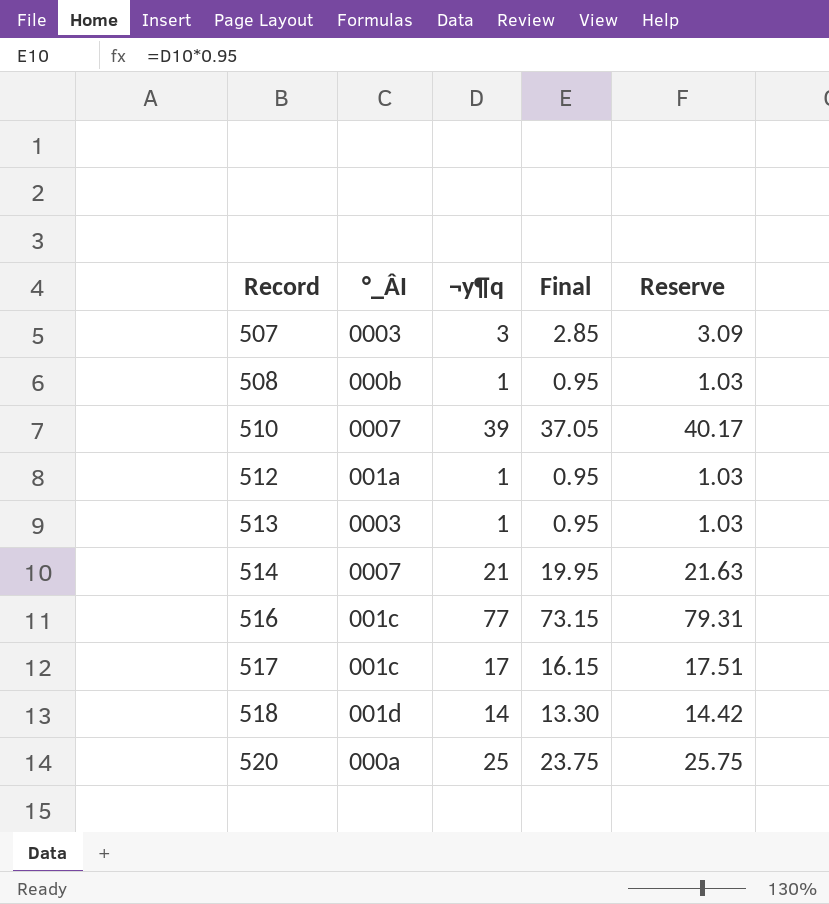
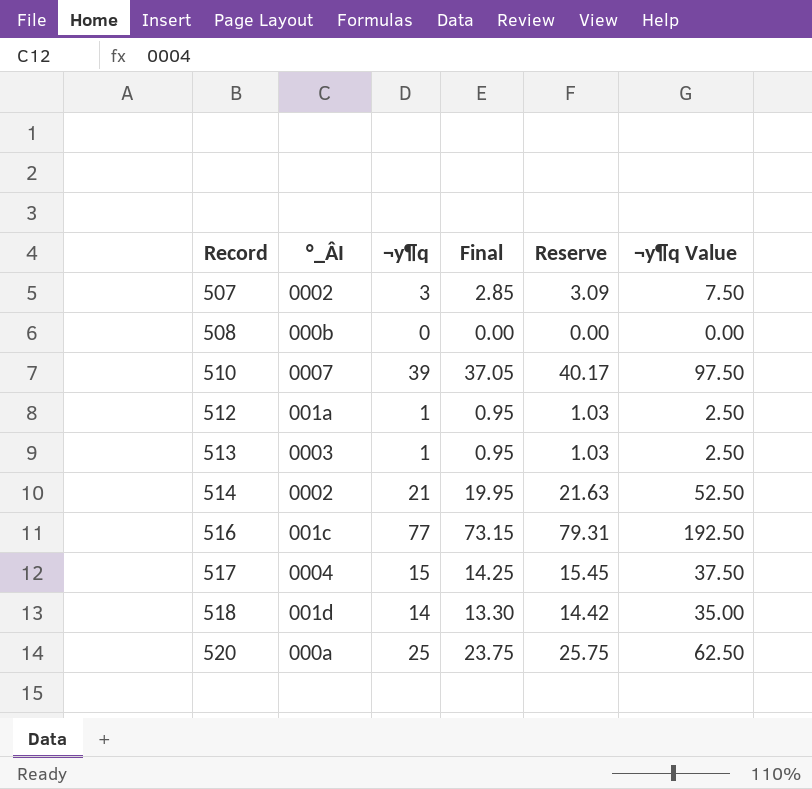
column ¬y¶q Value | formula: none -> [¬y¶q] * 2.5
507 | °_ÂI: 0003 -> 0002
508 | ¬y¶q: 1 -> 0
508 | Final: 0.95 -> 0.00
508 | Reserve: 1.03 -> 0.00
514 | °_ÂI: 0007 -> 0002
517 | °_ÂI: 001c -> 0004
517 | ¬y¶q: 17 -> 15
517 | Final: 16.15 -> 14.25
517 | Reserve: 17.51 -> 15.45

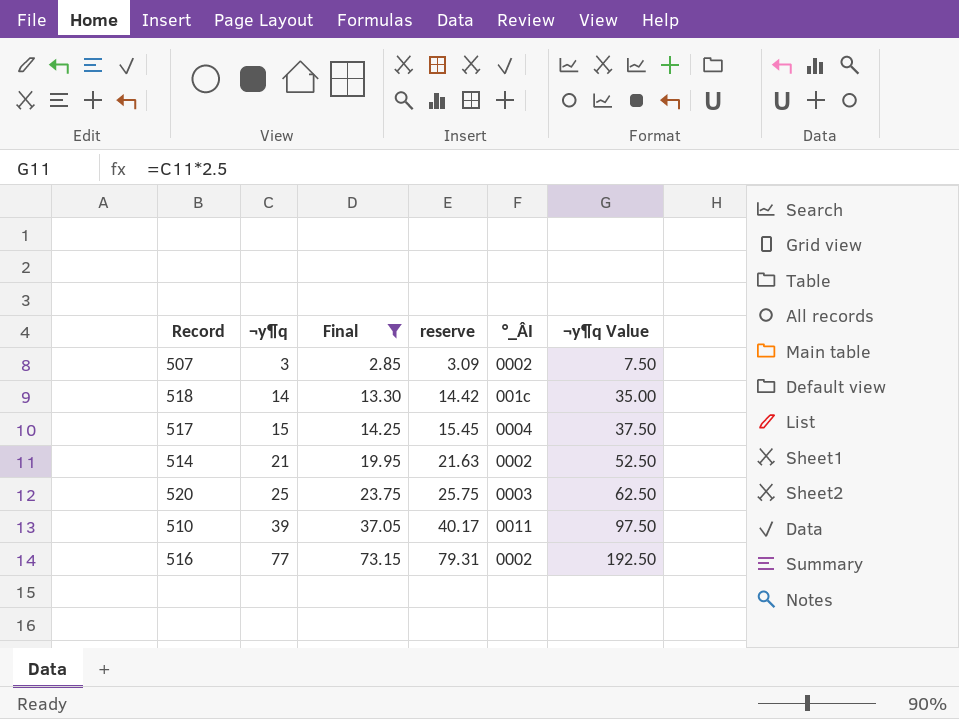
filter: none -> Final >= 2.85
row order: Record ascending -> ¬y¶q ascending
column name: Reserve -> reserve
column °_ÂI | position: 2 -> 5
518 | °_ÂI: 001d -> 001c
520 | °_ÂI: 000a -> 0003
510 | °_ÂI: 0007 -> 0011
516 | °_ÂI: 001c -> 0002

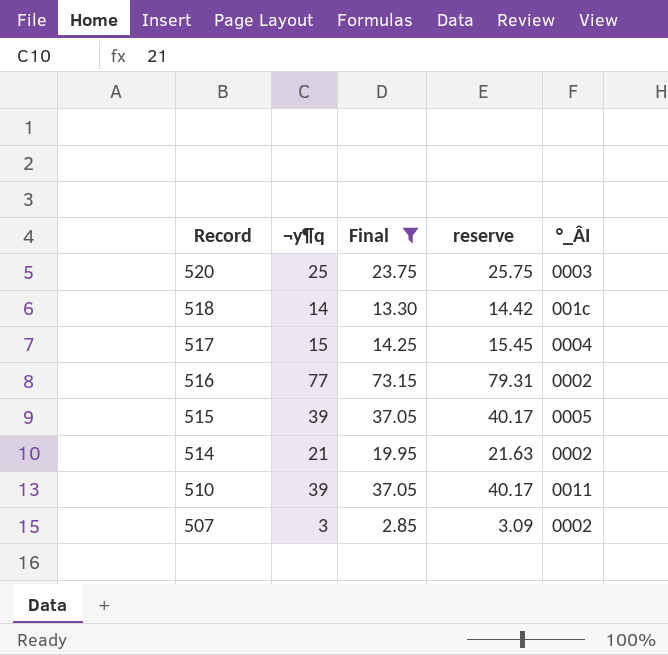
row order: ¬y¶q ascending -> Record descending
column ¬y¶q Value | formula: [¬y¶q] * 2.5 -> none
row 515: none -> 39 | 37.05 | 40.17 | 0005

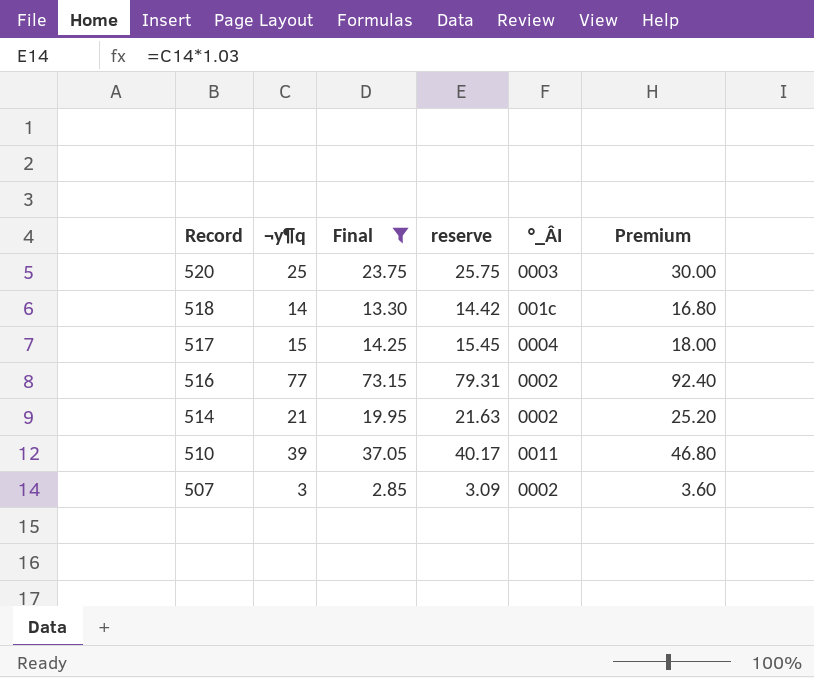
column Premium | formula: none -> [¬y¶q] * 1.2
row 515: 39 | 37.05 | 40.17 | 0005 -> none

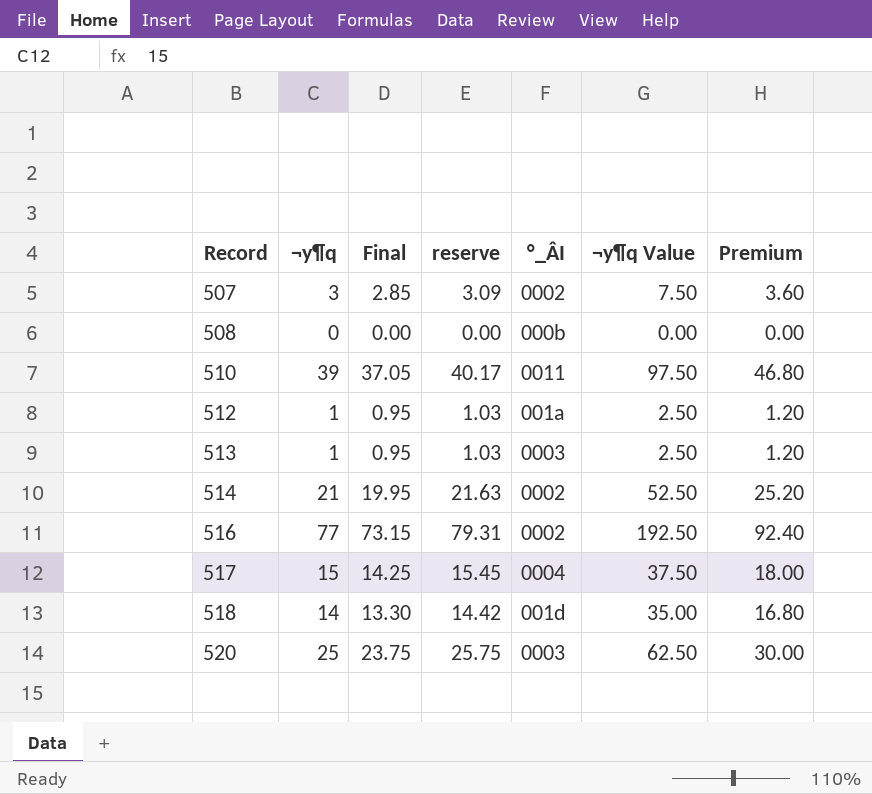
filter: Final >= 2.85 -> none
row order: Record descending -> Record ascending
column ¬y¶q Value | formula: none -> [¬y¶q] * 2.5
518 | °_ÂI: 001c -> 001d

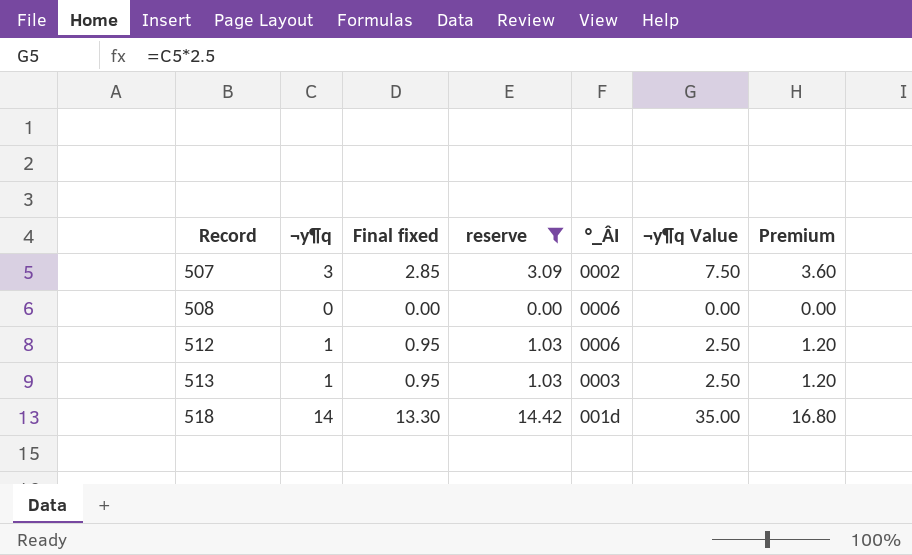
filter: none -> reserve <= 14.42
column name: Final -> Final fixed
508 | °_ÂI: 000b -> 0006
512 | °_ÂI: 001a -> 0006

